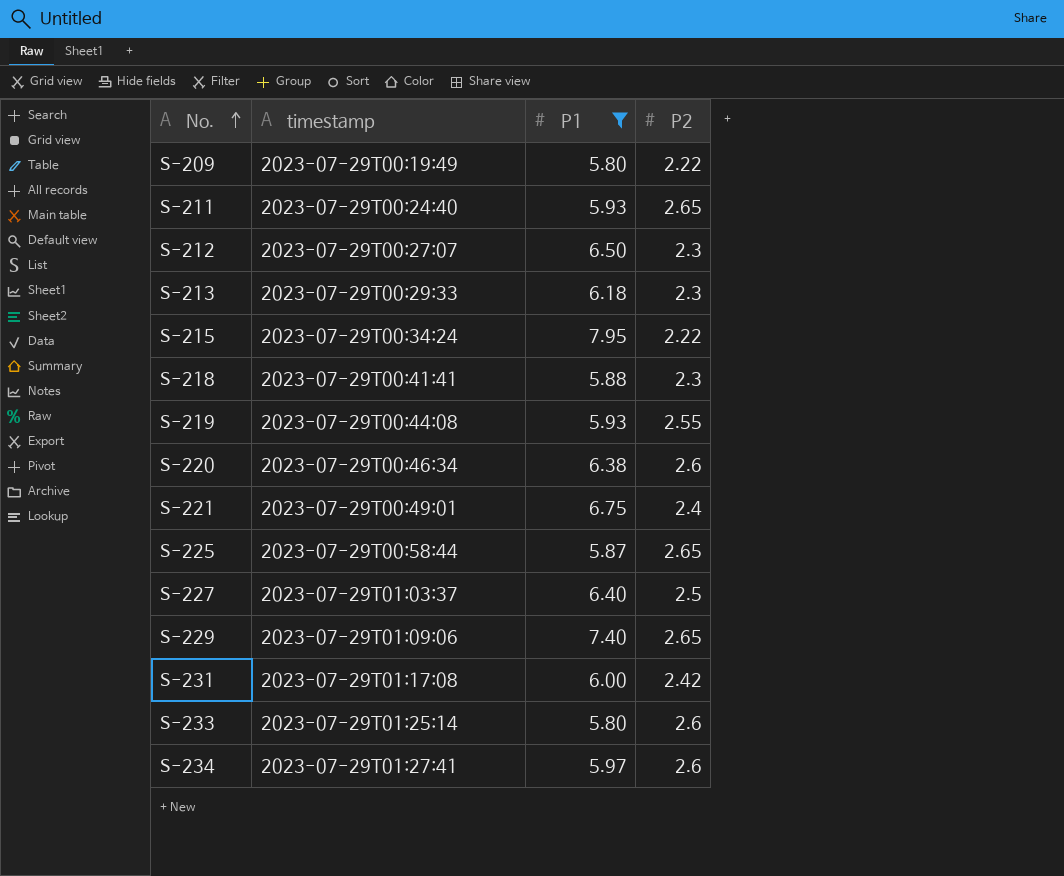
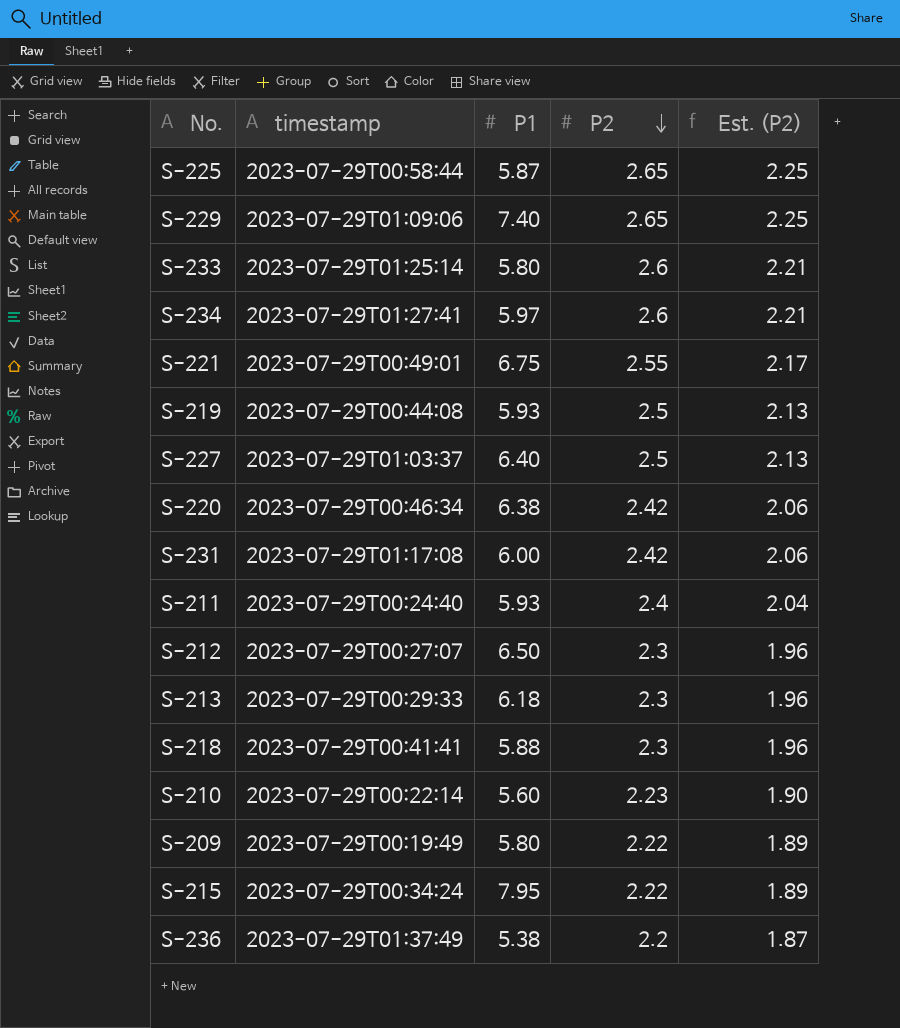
filter: P1 >= 5.80 -> none
row order: No. ascending -> P2 descending
column Est. (P2) | formula: none -> [P2] * 0.85
S-221 | P2: 2.4 -> 2.55
S-219 | P2: 2.55 -> 2.5
S-220 | P2: 2.6 -> 2.42
S-211 | P2: 2.65 -> 2.4

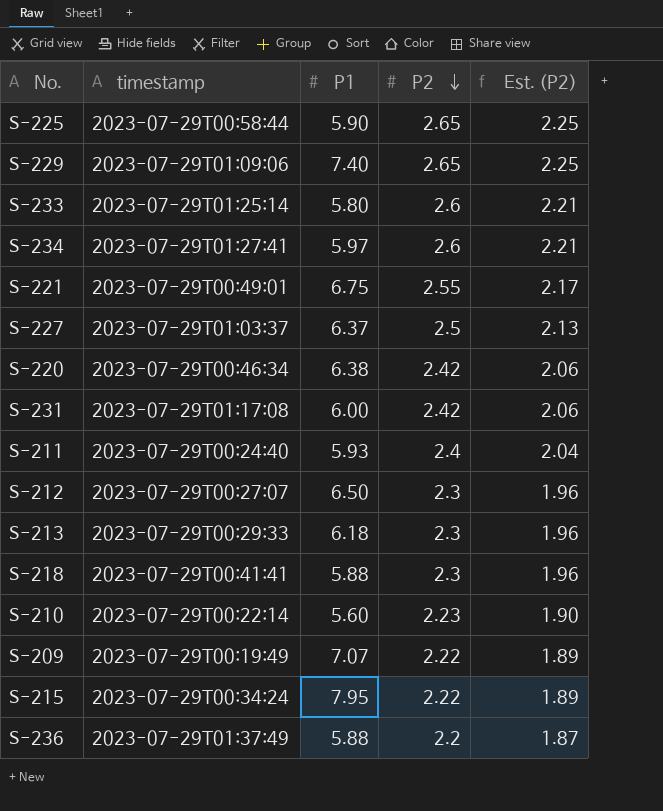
row S-219: 2023-07-29T00:44:08 | 5.93 | 2.5 | 2.13 -> none
S-225 | P1: 5.87 -> 5.90
S-227 | P1: 6.40 -> 6.37
S-209 | P1: 5.80 -> 7.07
S-236 | P1: 5.38 -> 5.88

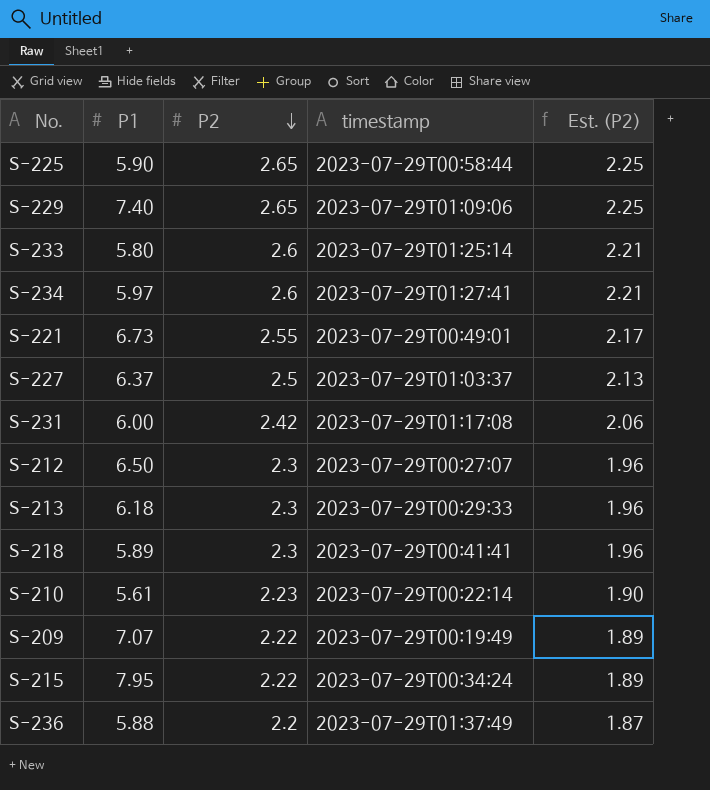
column timestamp | position: 2 -> 4
row S-220: 2023-07-29T00:46:34 | 6.38 | 2.42 | 2.06 -> none
row S-211: 2023-07-29T00:24:40 | 5.93 | 2.4 | 2.04 -> none
S-221 | P1: 6.75 -> 6.73
S-218 | P1: 5.88 -> 5.89
S-210 | P1: 5.60 -> 5.61

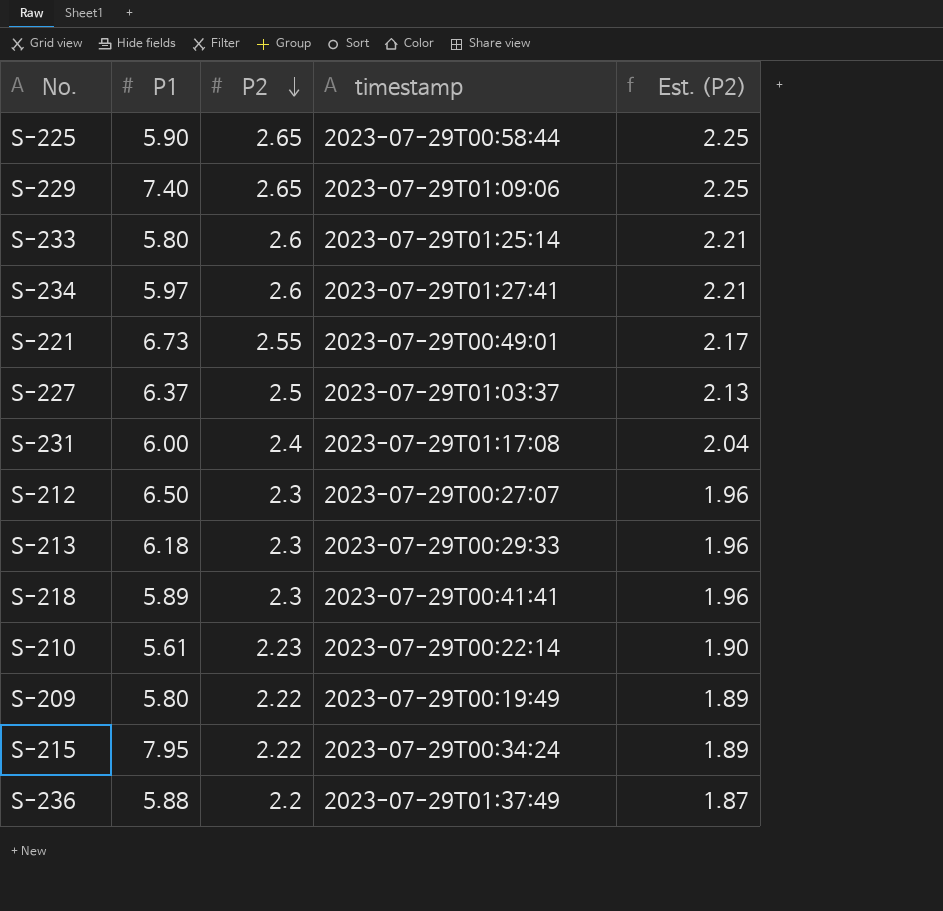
S-231 | P2: 2.42 -> 2.4
S-231 | Est. (P2): 2.06 -> 2.04
S-209 | P1: 7.07 -> 5.80

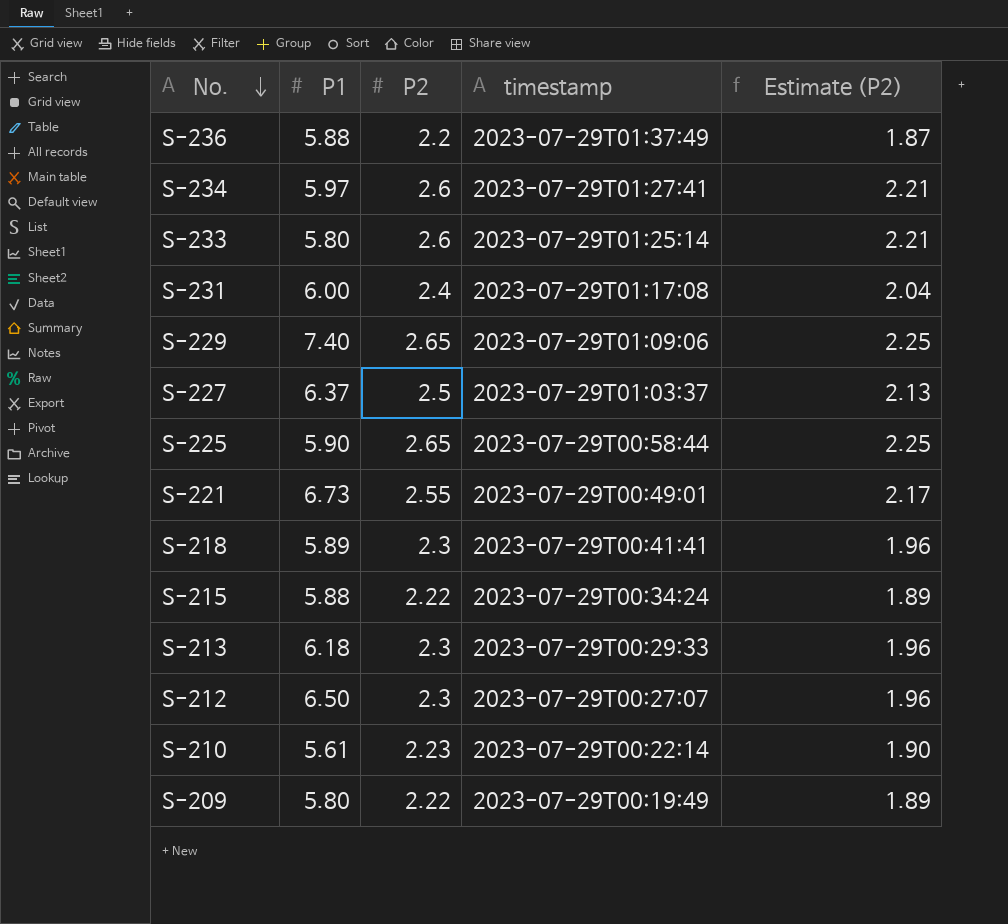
row order: P2 descending -> No. descending
column name: Est. (P2) -> Estimate (P2)
S-215 | P1: 7.95 -> 5.88

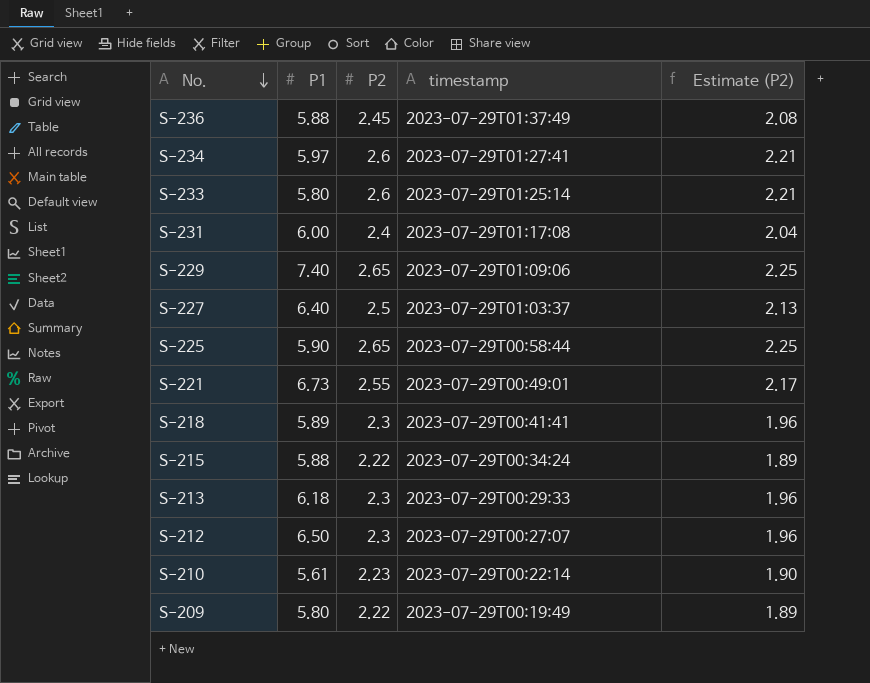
S-236 | P2: 2.2 -> 2.45
S-236 | Estimate (P2): 1.87 -> 2.08
S-227 | P1: 6.37 -> 6.40

